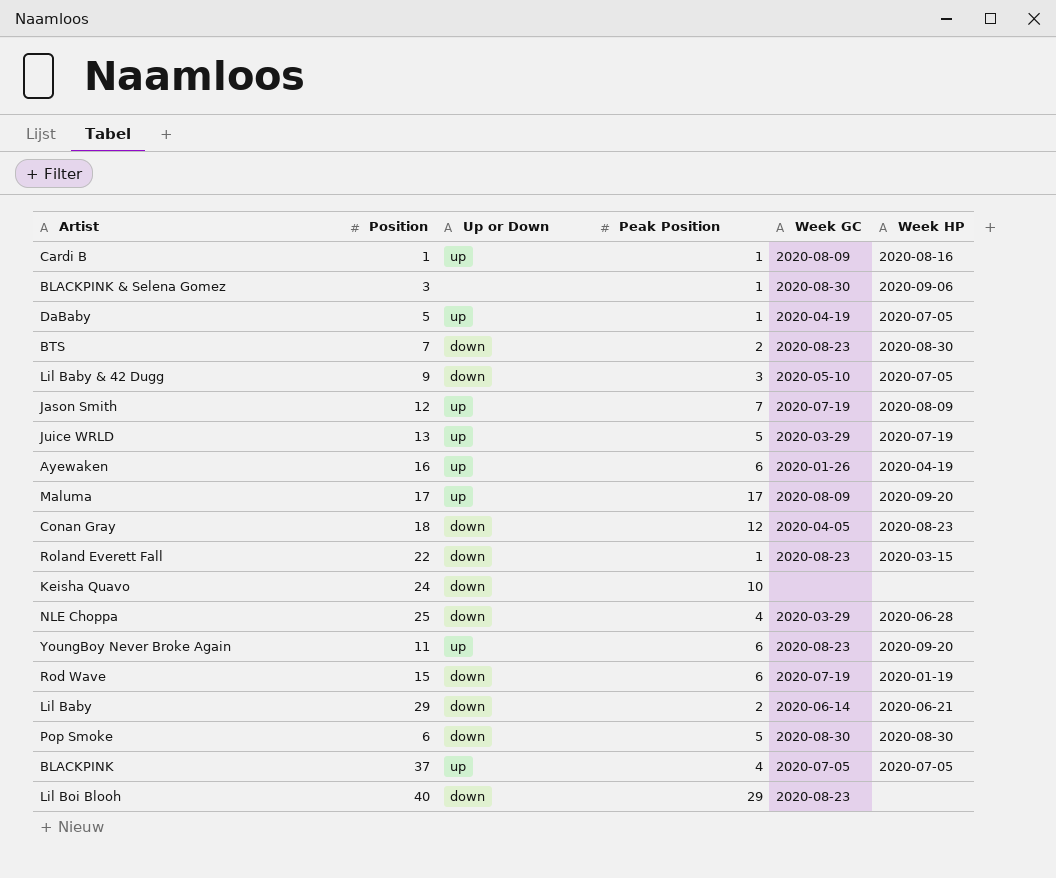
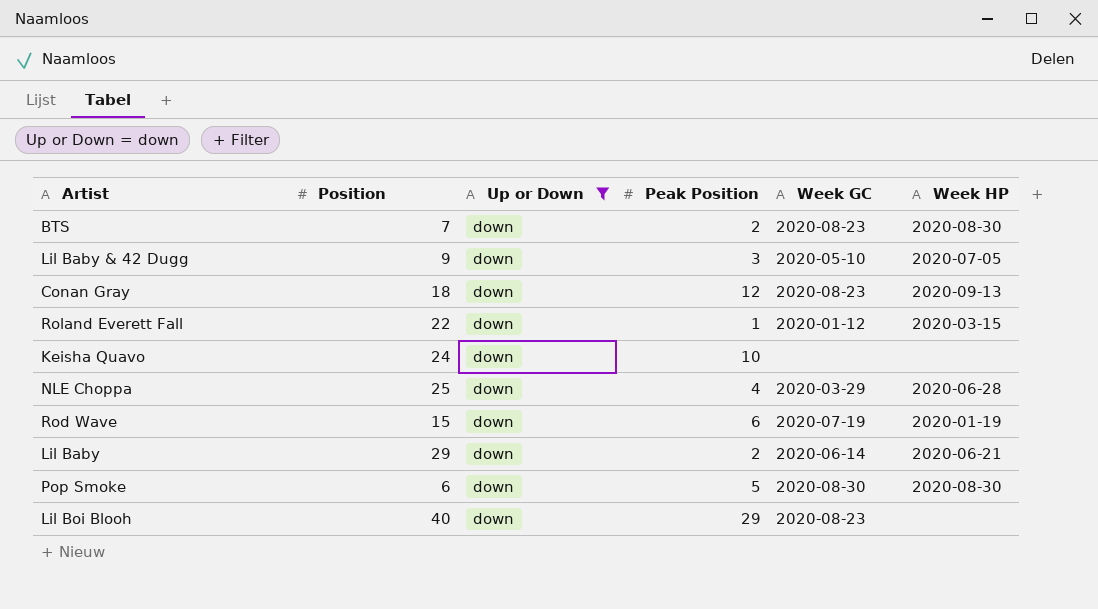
filter: none -> Up or Down = down
Conan Gray | Week GC: 2020-04-05 -> 2020-08-23
Conan Gray | Week HP: 2020-08-23 -> 2020-09-13
Roland Everett Fall | Week GC: 2020-08-23 -> 2020-01-12

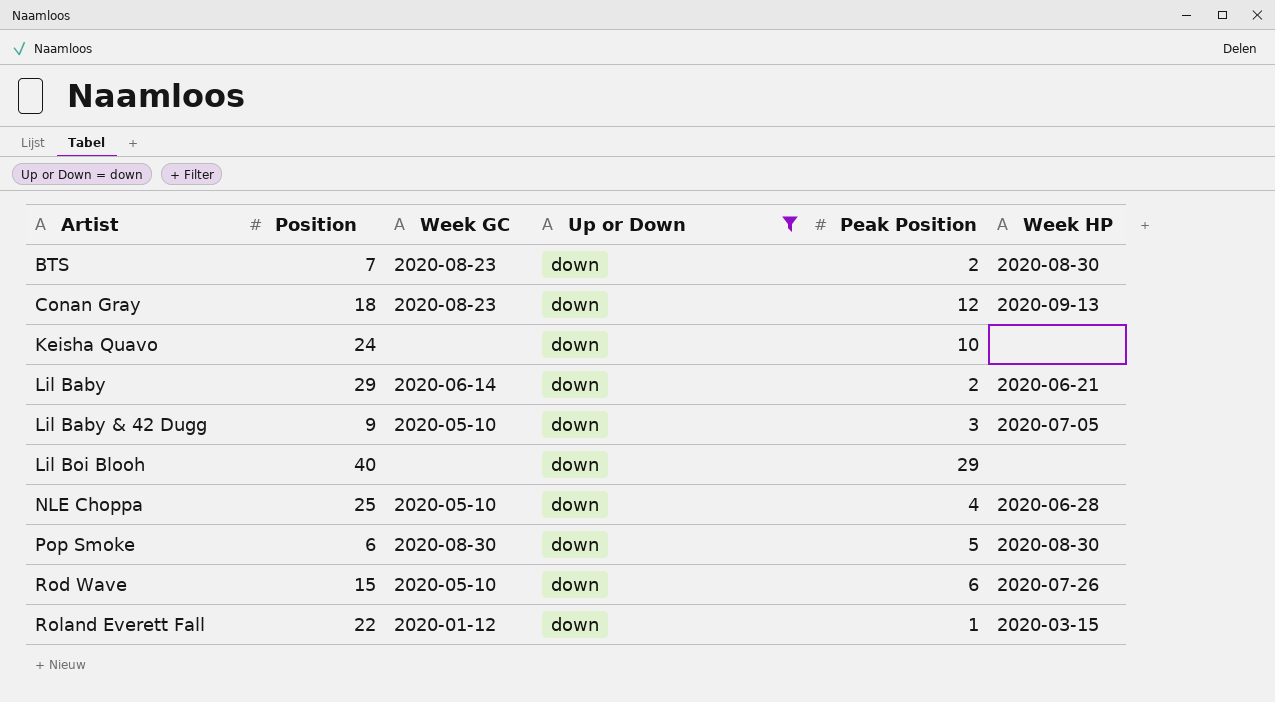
row order: none -> Artist ascending
column Week GC | position: 5 -> 3
Lil Boi Blooh | Week GC: 2020-08-23 -> none
NLE Choppa | Week GC: 2020-03-29 -> 2020-05-10
Rod Wave | Week GC: 2020-07-19 -> 2020-05-10
Rod Wave | Week HP: 2020-01-19 -> 2020-07-26

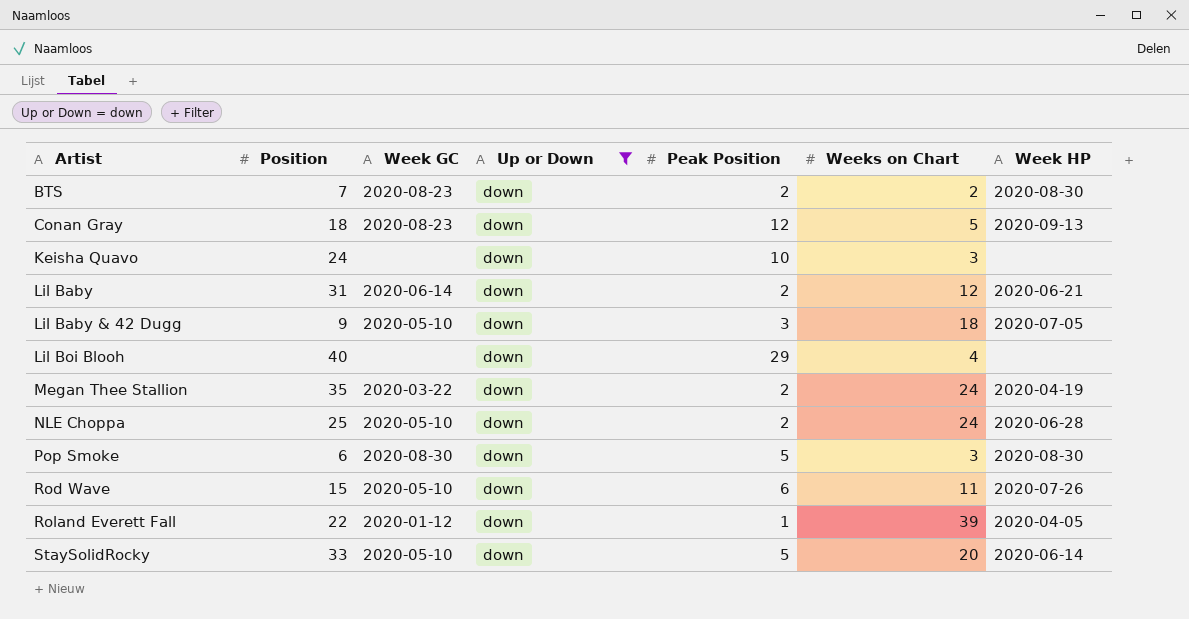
column Weeks on Chart | position: none -> 6
Lil Baby | Position: 29 -> 31
row Megan Thee Stallion: none -> 35 | 2020-03-22 | down | 2 | 24 | 2020-04-19
NLE Choppa | Peak Position: 4 -> 2
Roland Everett Fall | Week HP: 2020-03-15 -> 2020-04-05
row StaySolidRocky: none -> 33 | 2020-05-10 | down | 5 | 20 | 2020-06-14

